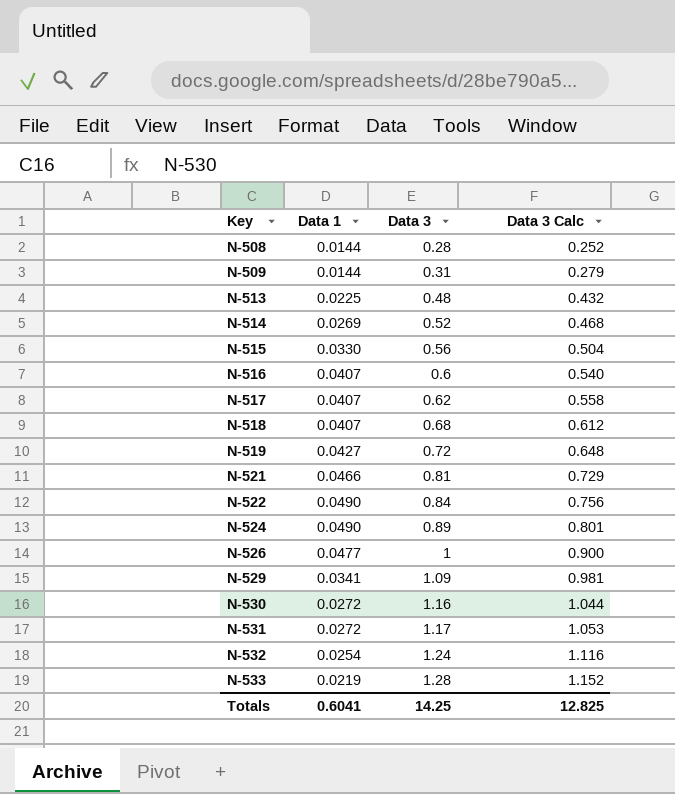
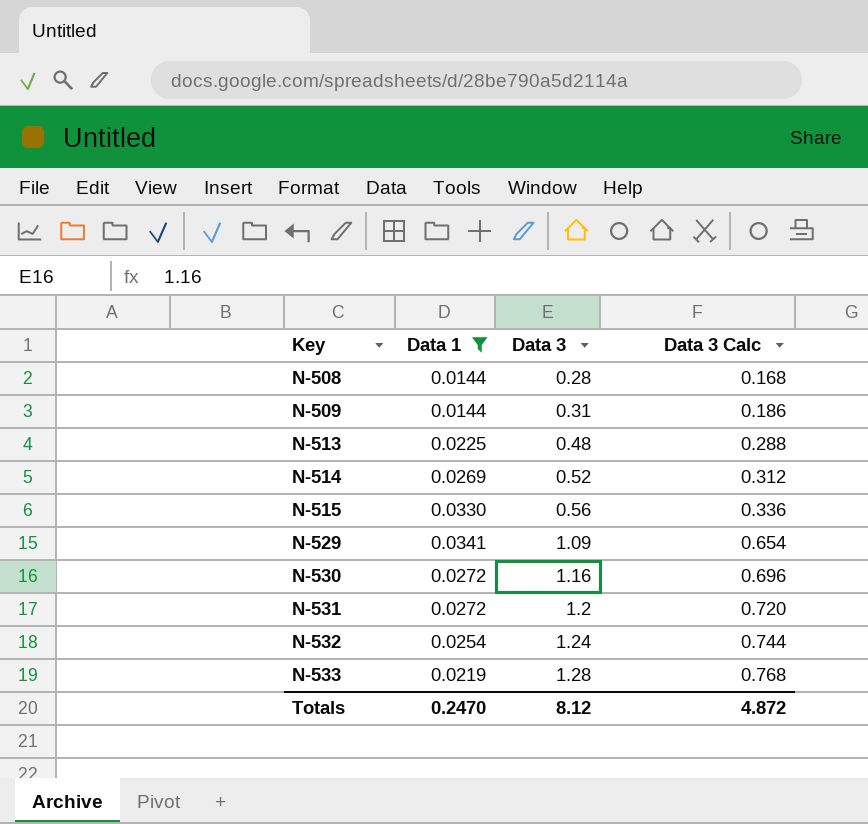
filter: none -> Data 1 <= 0.0341
column Data 3 Calc | formula: [Data 3] * 0.9 -> [Data 3] * 0.6
N-531 | Data 3: 1.17 -> 1.2
Totals | Data 1: 0.6041 -> 0.2470
Totals | Data 3: 14.25 -> 8.12
Totals | Data 3 Calc: 12.825 -> 4.872

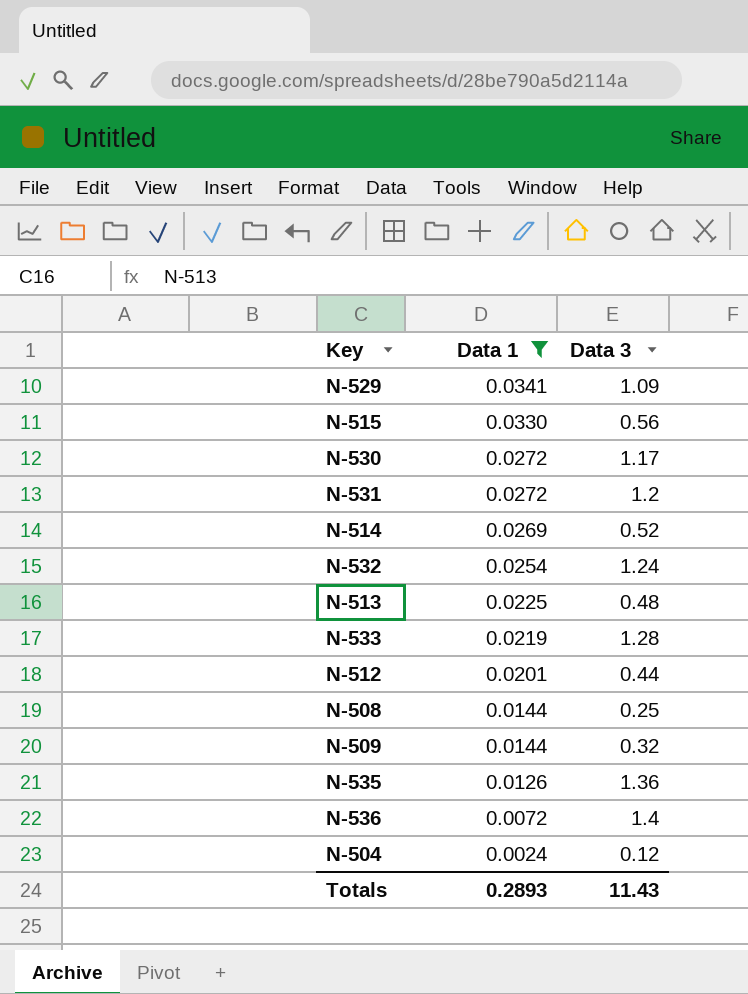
row order: Key ascending -> Data 1 descending
column Data 3 Calc | formula: [Data 3] * 0.6 -> none
N-530 | Data 3: 1.16 -> 1.17
row N-512: none -> 0.0201 | 0.44
N-508 | Data 3: 0.28 -> 0.25
N-509 | Data 3: 0.31 -> 0.32
row N-535: none -> 0.0126 | 1.36
row N-536: none -> 0.0072 | 1.4
row N-504: none -> 0.0024 | 0.12
Totals | Data 1: 0.2470 -> 0.2893
Totals | Data 3: 8.12 -> 11.43

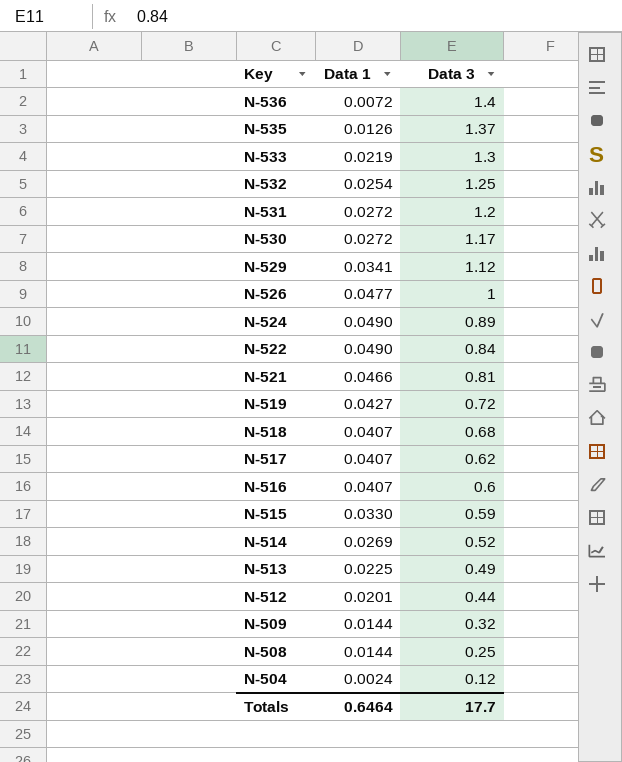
filter: Data 1 <= 0.0341 -> none
row order: Data 1 descending -> Key descending
N-535 | Data 3: 1.36 -> 1.37
N-533 | Data 3: 1.28 -> 1.3
N-532 | Data 3: 1.24 -> 1.25
N-529 | Data 3: 1.09 -> 1.12
N-515 | Data 3: 0.56 -> 0.59
N-513 | Data 3: 0.48 -> 0.49
Totals | Data 1: 0.2893 -> 0.6464
Totals | Data 3: 11.43 -> 17.7

